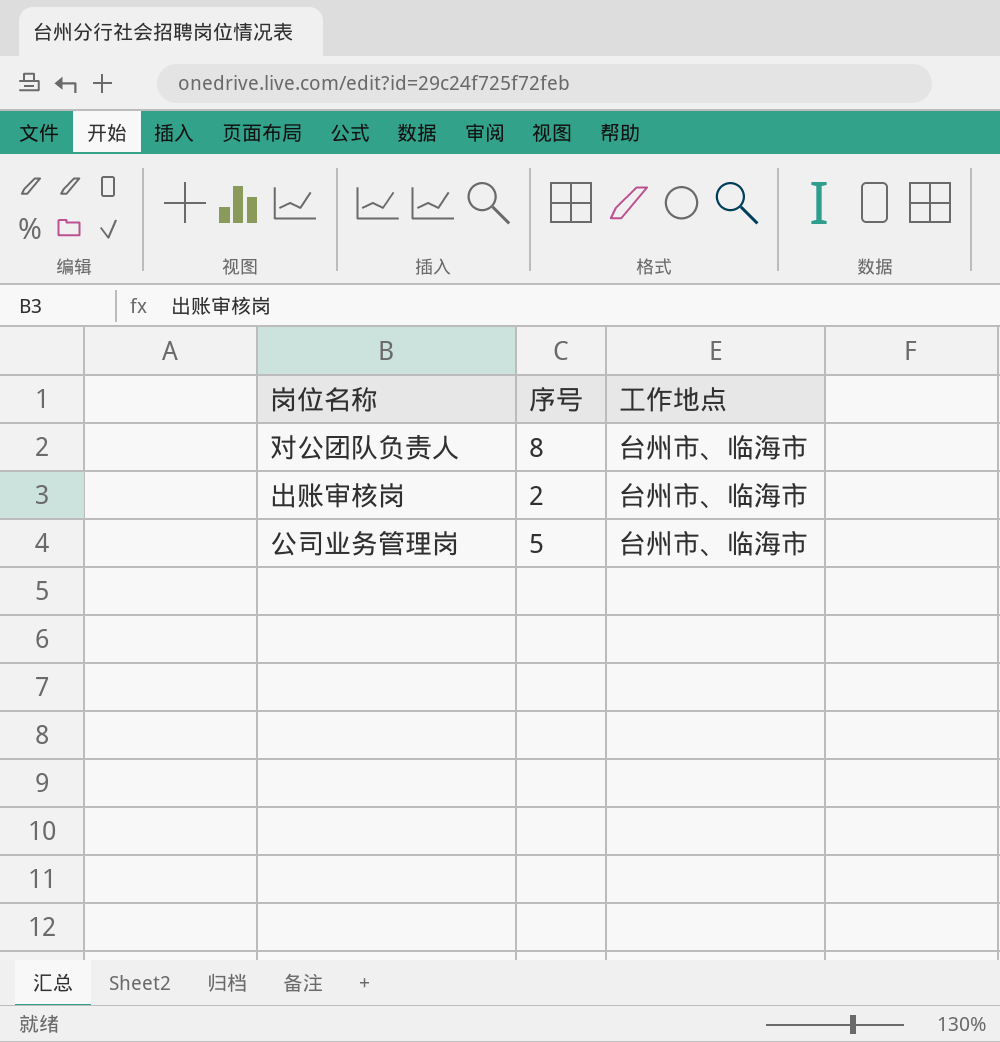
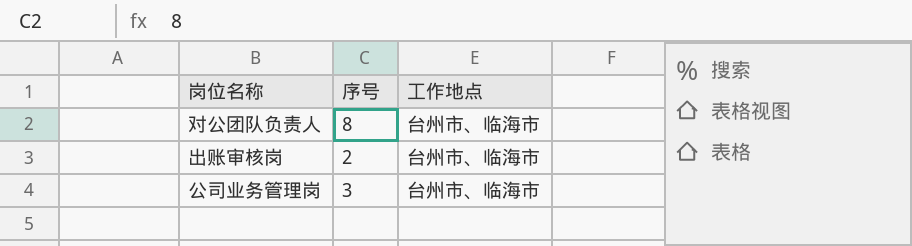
公司业务管理岗 | 序号: 5 -> 3

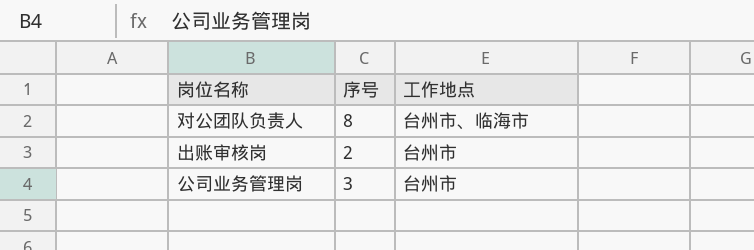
出账审核岗 | 工作地点: 台州市、临海市 -> 台州市
公司业务管理岗 | 工作地点: 台州市、临海市 -> 台州市

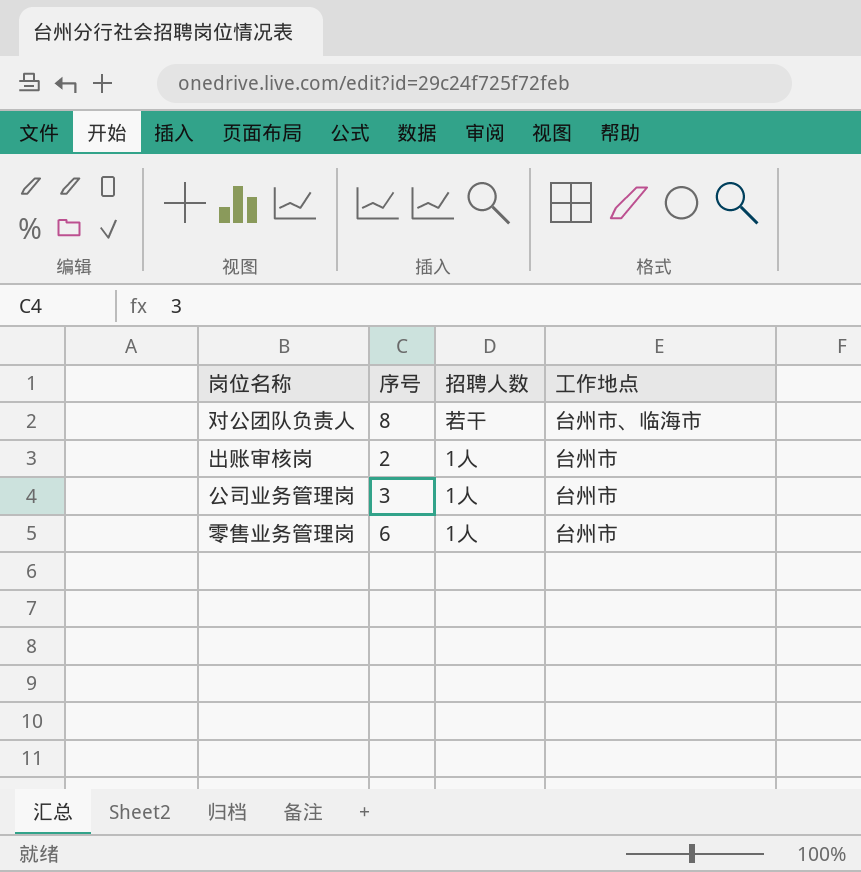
column 招聘人数 | position: none -> 3
row 零售业务管理岗: none -> 6 | 1人 | 台州市

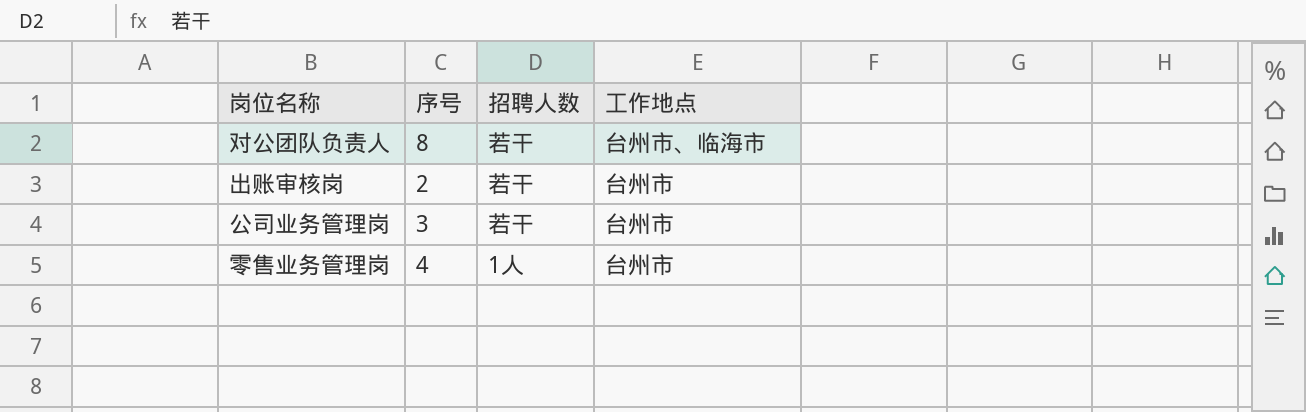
出账审核岗 | 招聘人数: 1人 -> 若干
公司业务管理岗 | 招聘人数: 1人 -> 若干
零售业务管理岗 | 序号: 6 -> 4

